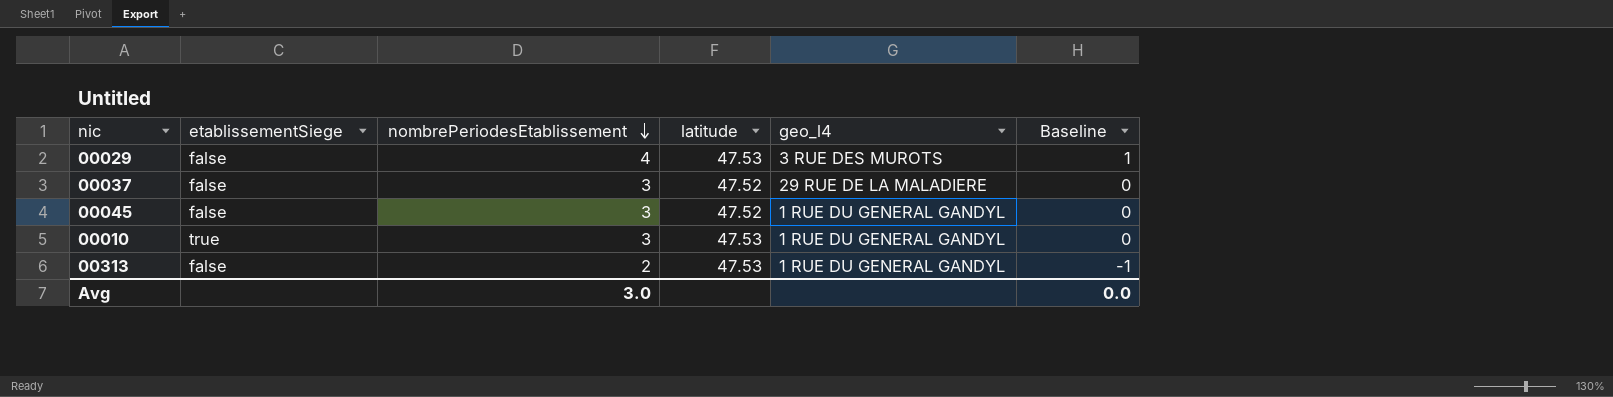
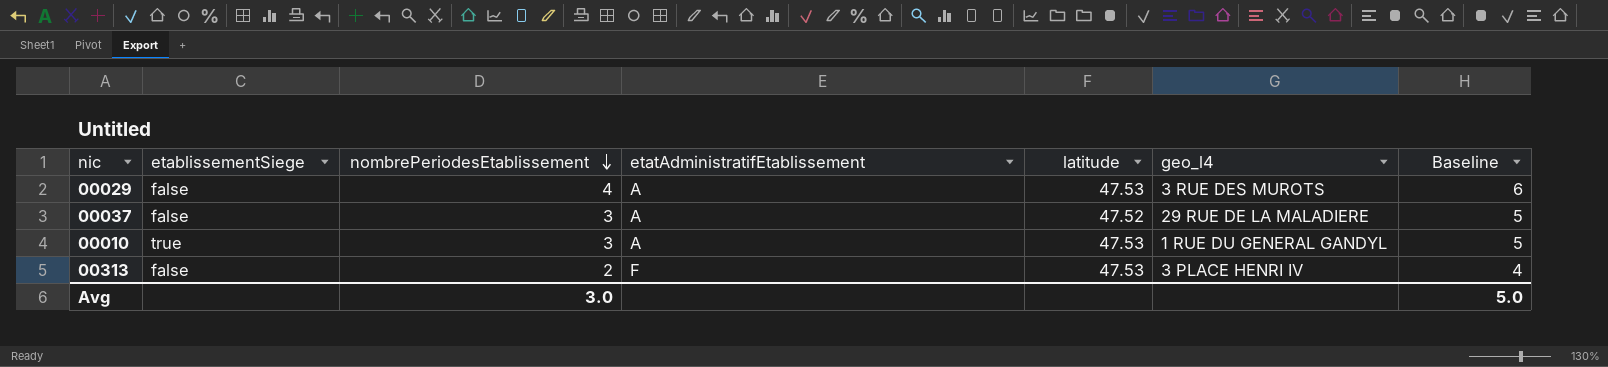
column etatAdministratifEtablissement | position: none -> 4
column Baseline | formula: [nombrePeriodesEtablissement] - 3 -> [nombrePeriodesEtablissement] + 2
row 00045: false | 3 | 47.52 | 1 RUE DU GENERAL GANDYL | 0 -> none
00313 | geo_l4: 1 RUE DU GENERAL GANDYL -> 3 PLACE HENRI IV
Avg | Baseline: 0.0 -> 5.0

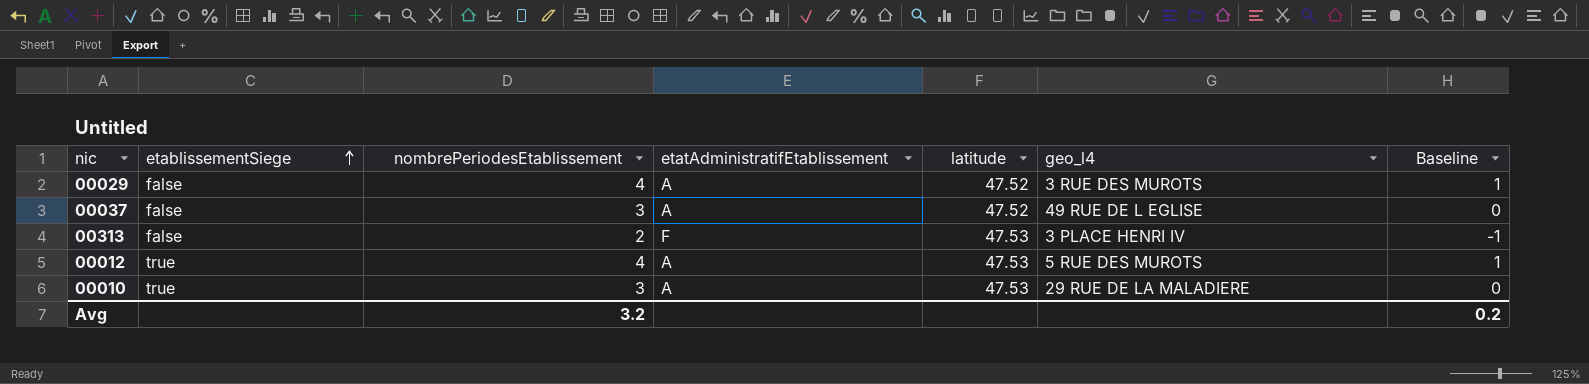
row order: nombrePeriodesEtablissement descending -> etablissementSiege ascending
column Baseline | formula: [nombrePeriodesEtablissement] + 2 -> [nombrePeriodesEtablissement] - 3
00029 | latitude: 47.53 -> 47.52
00037 | geo_l4: 29 RUE DE LA MALADIERE -> 49 RUE DE L EGLISE
row 00012: none -> true | 4 | A | 47.53 | 5 RUE DES MUROTS | 1
00010 | geo_l4: 1 RUE DU GENERAL GANDYL -> 29 RUE DE LA MALADIERE
Avg | nombrePeriodesEtablissement: 3.0 -> 3.2
Avg | Baseline: 5.0 -> 0.2

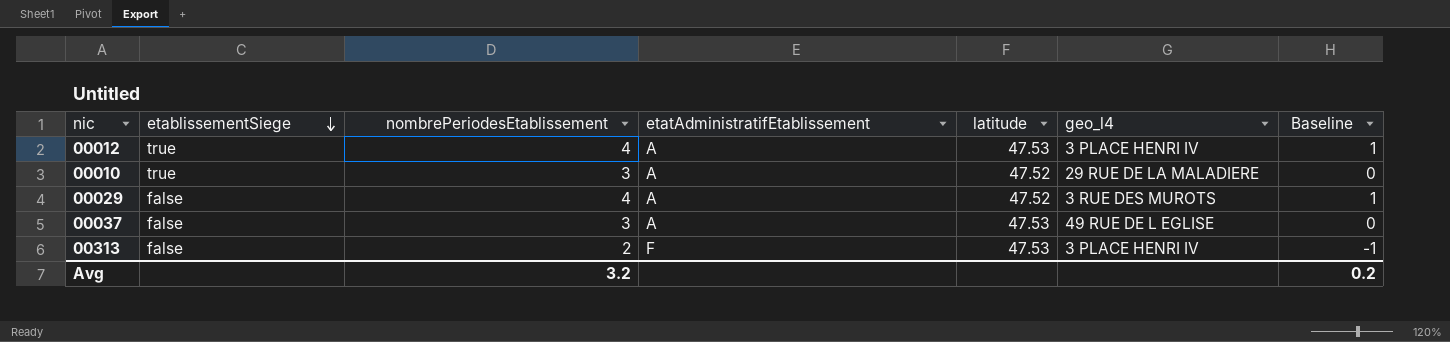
row order: etablissementSiege ascending -> etablissementSiege descending
00012 | geo_l4: 5 RUE DES MUROTS -> 3 PLACE HENRI IV
00010 | latitude: 47.53 -> 47.52
00037 | latitude: 47.52 -> 47.53

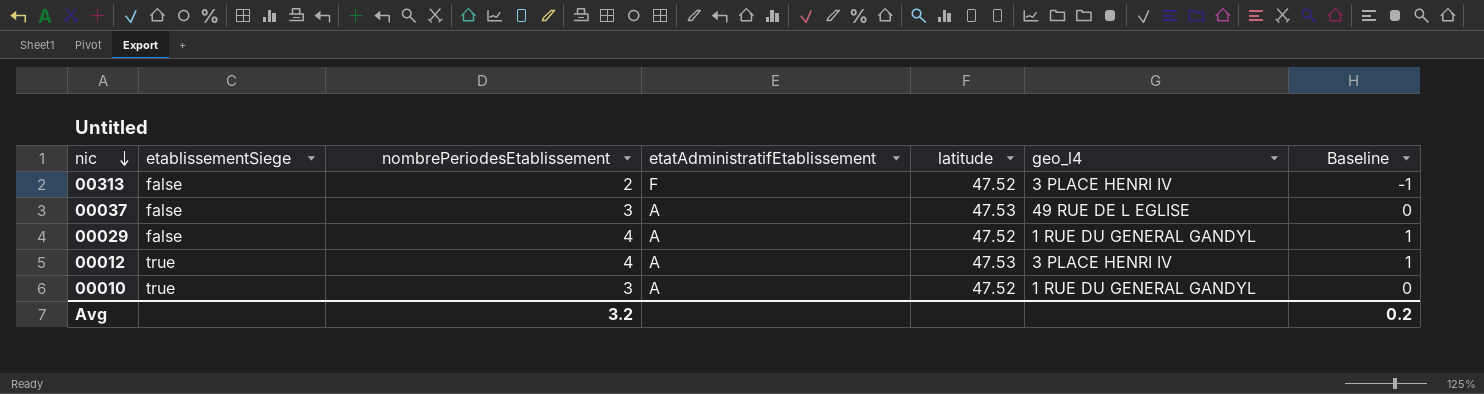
row order: etablissementSiege descending -> nic descending
00313 | latitude: 47.53 -> 47.52
00029 | geo_l4: 3 RUE DES MUROTS -> 1 RUE DU GENERAL GANDYL
00010 | geo_l4: 29 RUE DE LA MALADIERE -> 1 RUE DU GENERAL GANDYL

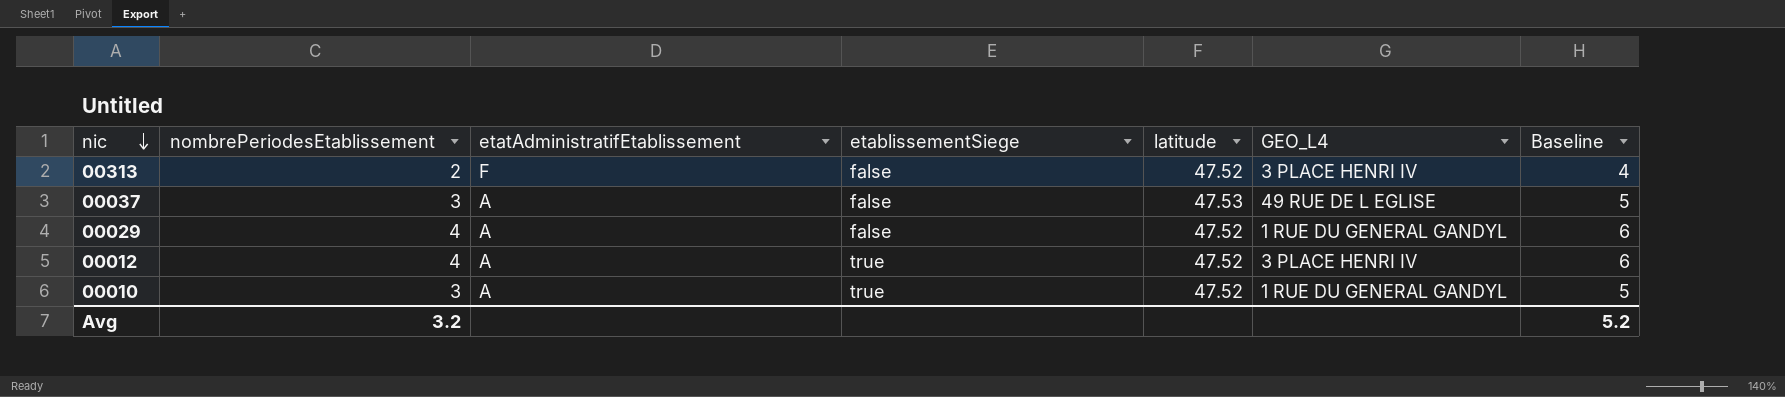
column etablissementSiege | position: 2 -> 4
column name: geo_l4 -> GEO_L4
column Baseline | formula: [nombrePeriodesEtablissement] - 3 -> [nombrePeriodesEtablissement] + 2
00012 | latitude: 47.53 -> 47.52
Avg | Baseline: 0.2 -> 5.2

